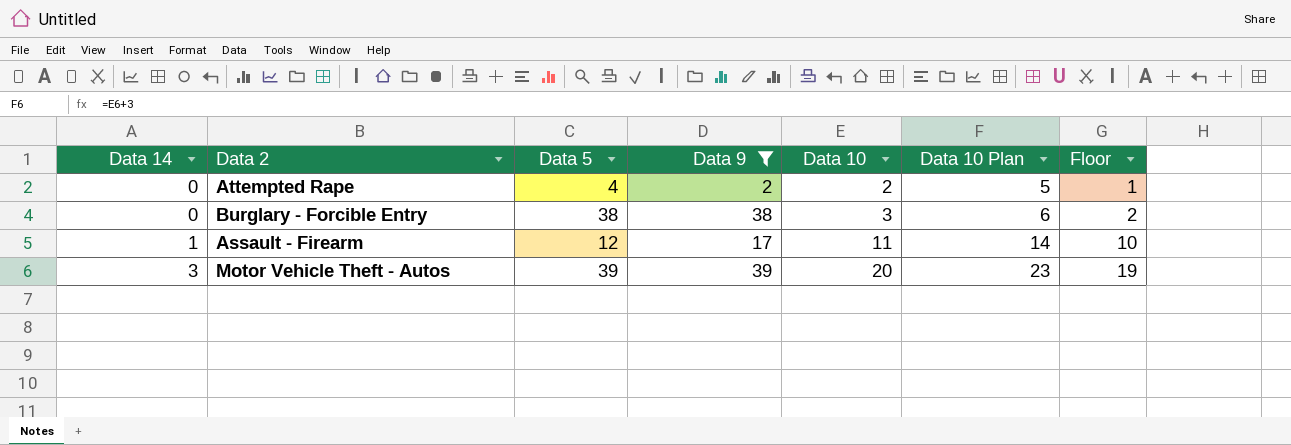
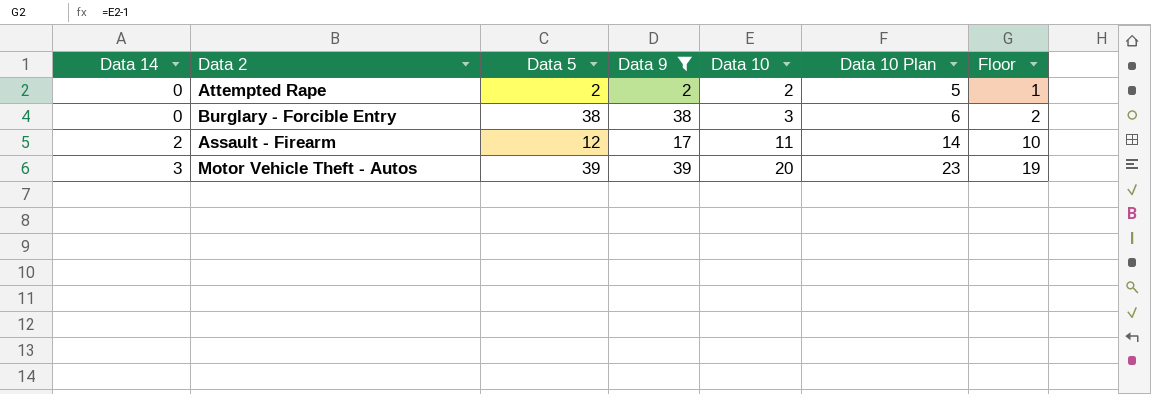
Attempted Rape | Data 5: 4 -> 2
Assault - Firearm | Data 14: 1 -> 2

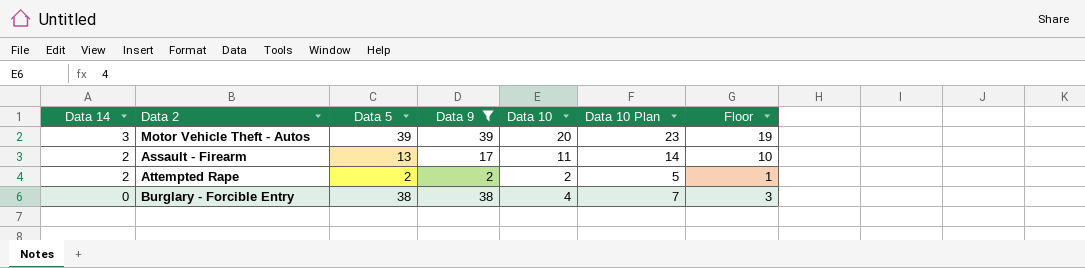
row order: Data 14 ascending -> Data 14 descending
Assault - Firearm | Data 5: 12 -> 13
Attempted Rape | Data 14: 0 -> 2
Burglary - Forcible Entry | Data 10: 3 -> 4
Burglary - Forcible Entry | Data 10 Plan: 6 -> 7
Burglary - Forcible Entry | Floor: 2 -> 3

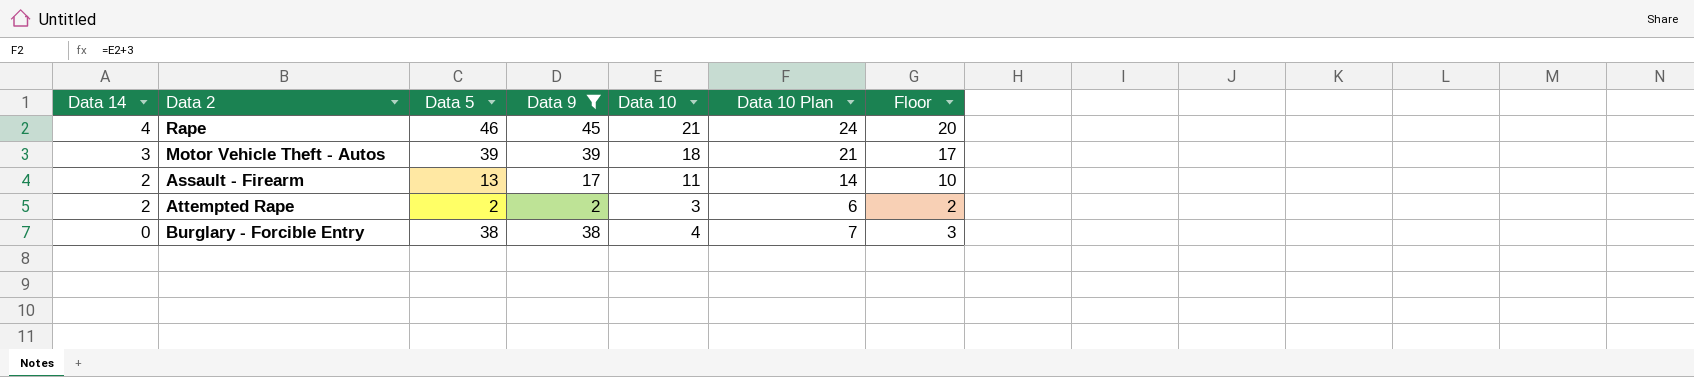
row Rape: none -> 4 | 46 | 45 | 21 | 24 | 20
Motor Vehicle Theft - Autos | Data 10: 20 -> 18
Motor Vehicle Theft - Autos | Data 10 Plan: 23 -> 21
Motor Vehicle Theft - Autos | Floor: 19 -> 17
Attempted Rape | Data 10: 2 -> 3
Attempted Rape | Data 10 Plan: 5 -> 6
Attempted Rape | Floor: 1 -> 2

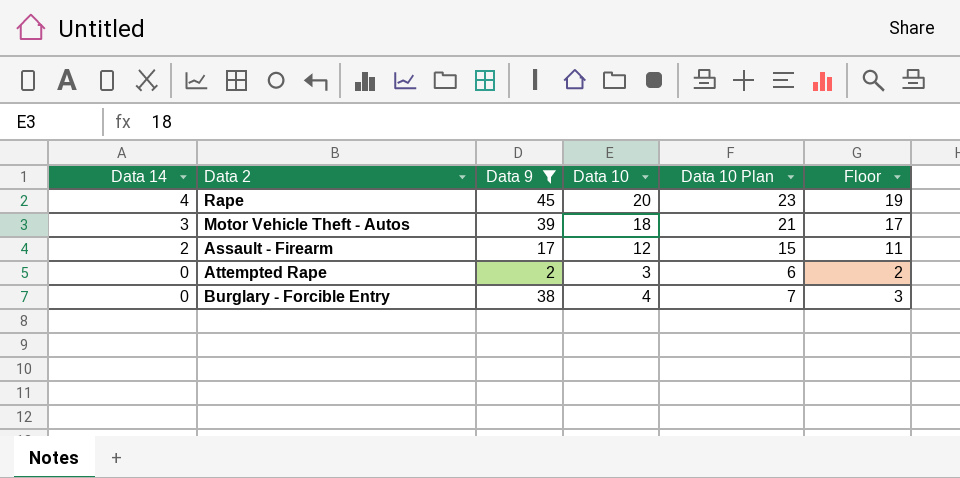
column Data 5 | position: 3 -> none
Rape | Data 10: 21 -> 20
Rape | Data 10 Plan: 24 -> 23
Rape | Floor: 20 -> 19
Assault - Firearm | Data 10: 11 -> 12
Assault - Firearm | Data 10 Plan: 14 -> 15
Assault - Firearm | Floor: 10 -> 11
Attempted Rape | Data 14: 2 -> 0

